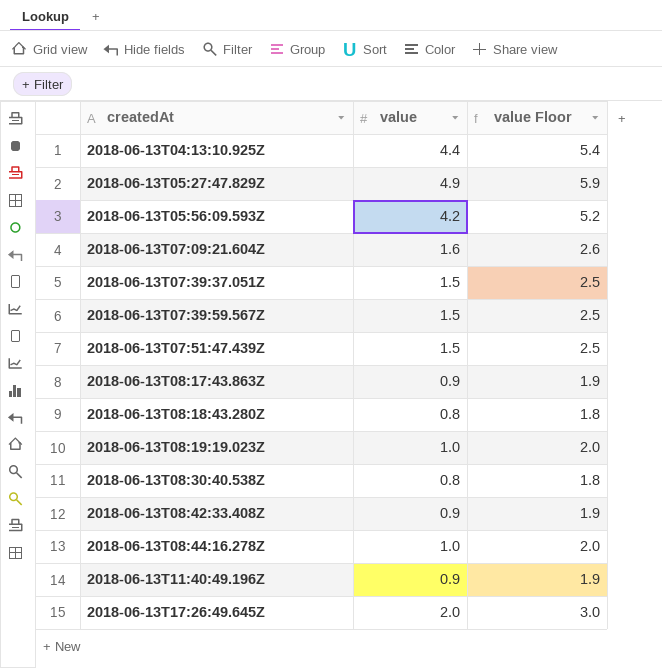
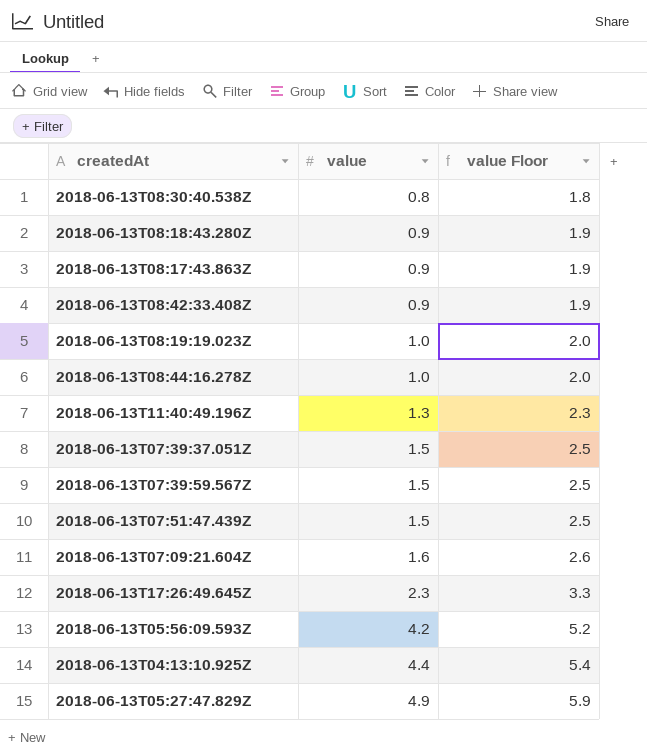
row order: createdAt ascending -> value ascending
2018-06-13T08:18:43.280Z | value: 0.8 -> 0.9
2018-06-13T08:18:43.280Z | value Floor: 1.8 -> 1.9
2018-06-13T11:40:49.196Z | value: 0.9 -> 1.3
2018-06-13T11:40:49.196Z | value Floor: 1.9 -> 2.3
2018-06-13T17:26:49.645Z | value: 2.0 -> 2.3
2018-06-13T17:26:49.645Z | value Floor: 3.0 -> 3.3

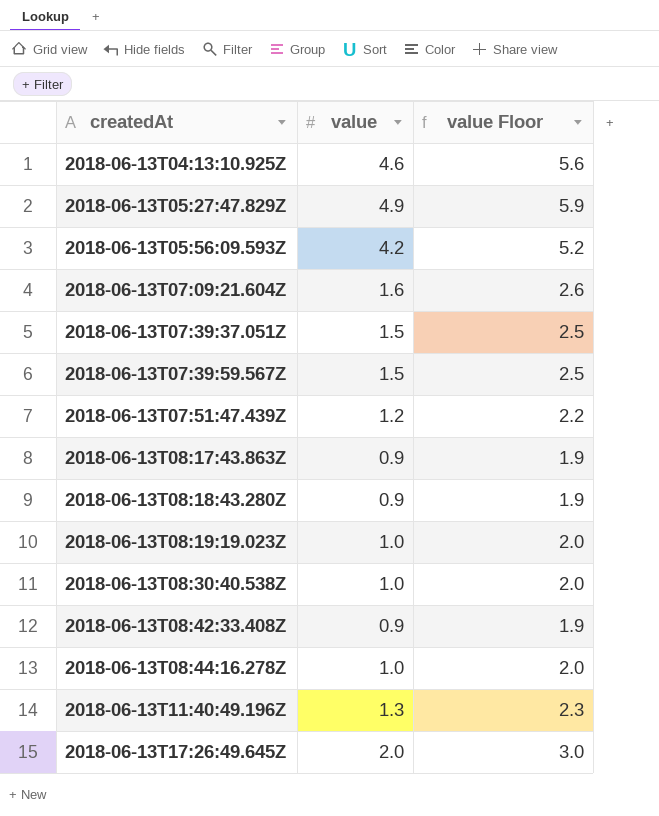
row order: value ascending -> createdAt ascending
2018-06-13T04:13:10.925Z | value: 4.4 -> 4.6
2018-06-13T04:13:10.925Z | value Floor: 5.4 -> 5.6
2018-06-13T07:51:47.439Z | value: 1.5 -> 1.2
2018-06-13T07:51:47.439Z | value Floor: 2.5 -> 2.2
2018-06-13T08:30:40.538Z | value: 0.8 -> 1.0
2018-06-13T08:30:40.538Z | value Floor: 1.8 -> 2.0
2018-06-13T17:26:49.645Z | value: 2.3 -> 2.0
2018-06-13T17:26:49.645Z | value Floor: 3.3 -> 3.0

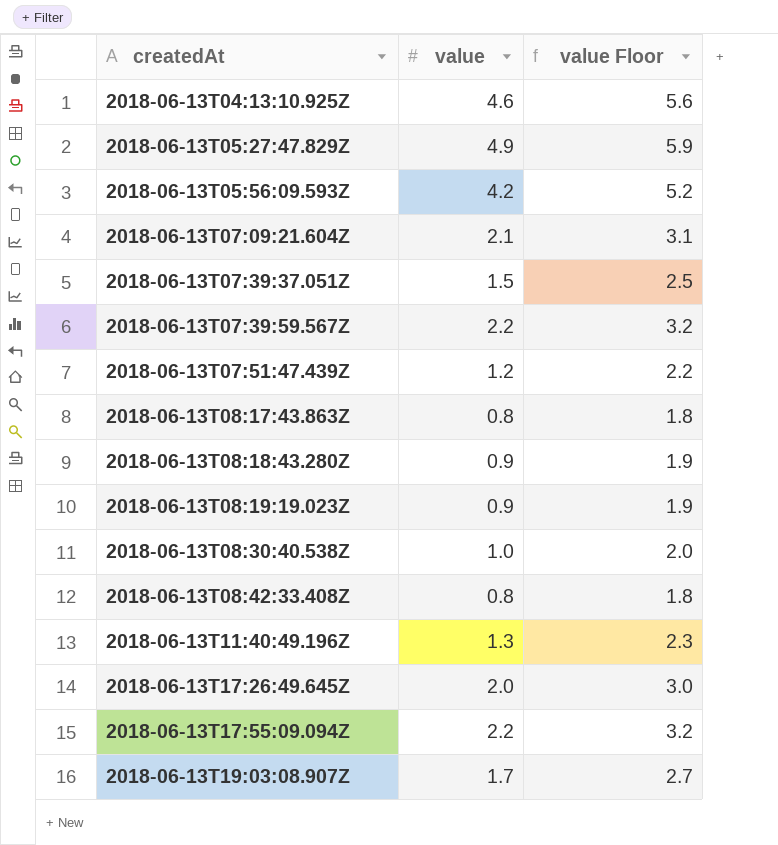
row 2018-06-13T08:44:16.278Z: 1.0 | 2.0 -> none
2018-06-13T07:09:21.604Z | value: 1.6 -> 2.1
2018-06-13T07:09:21.604Z | value Floor: 2.6 -> 3.1
2018-06-13T07:39:59.567Z | value: 1.5 -> 2.2
2018-06-13T07:39:59.567Z | value Floor: 2.5 -> 3.2
2018-06-13T08:17:43.863Z | value: 0.9 -> 0.8
2018-06-13T08:17:43.863Z | value Floor: 1.9 -> 1.8
2018-06-13T08:19:19.023Z | value: 1.0 -> 0.9
2018-06-13T08:19:19.023Z | value Floor: 2.0 -> 1.9
2018-06-13T08:42:33.408Z | value: 0.9 -> 0.8
2018-06-13T08:42:33.408Z | value Floor: 1.9 -> 1.8
row 2018-06-13T17:55:09.094Z: none -> 2.2 | 3.2
row 2018-06-13T19:03:08.907Z: none -> 1.7 | 2.7

